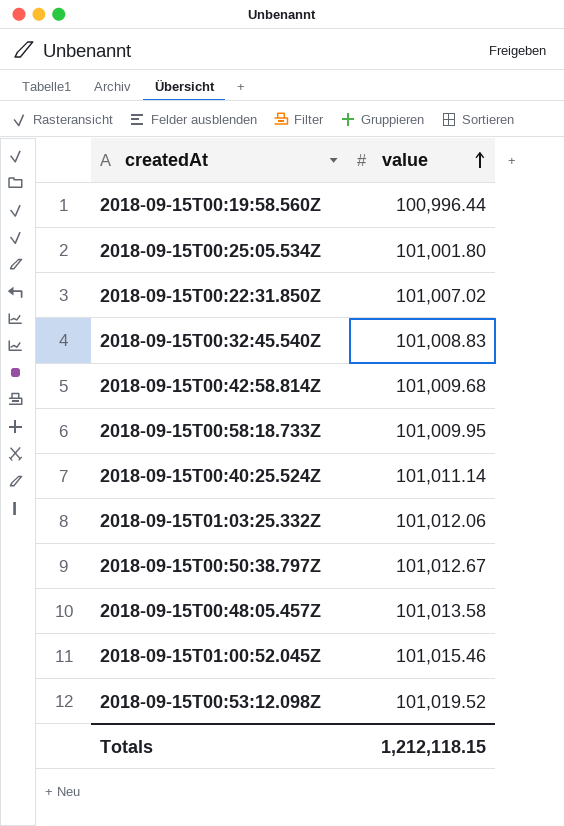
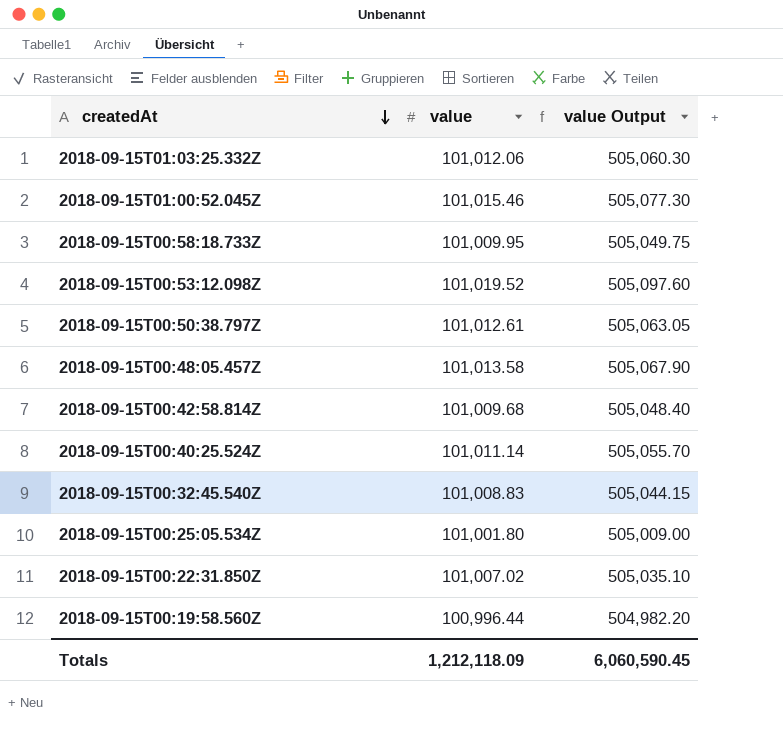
row order: value ascending -> createdAt descending
column value Output | formula: none -> [value] * 5
2018-09-15T00:50:38.797Z | value: 101,012.67 -> 101,012.61
Totals | value: 1,212,118.15 -> 1,212,118.09

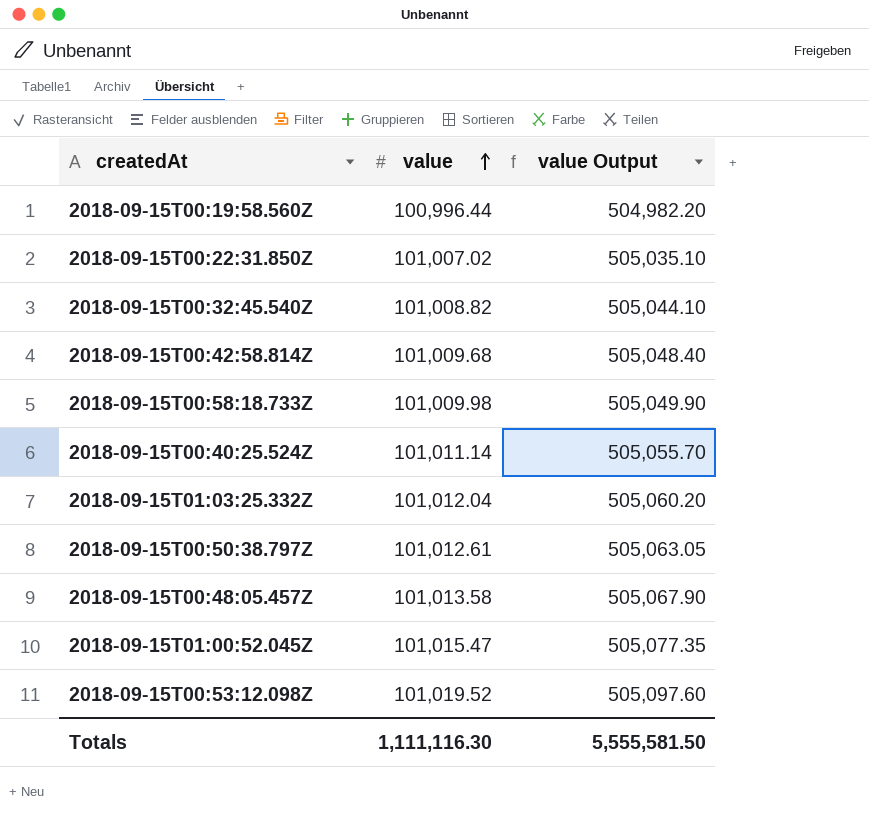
row order: createdAt descending -> value ascending
row 2018-09-15T00:25:05.534Z: 101,001.80 | 505,009.00 -> none
2018-09-15T00:32:45.540Z | value: 101,008.83 -> 101,008.82
2018-09-15T00:32:45.540Z | value Output: 505,044.15 -> 505,044.10
2018-09-15T00:58:18.733Z | value: 101,009.95 -> 101,009.98
2018-09-15T00:58:18.733Z | value Output: 505,049.75 -> 505,049.90
2018-09-15T01:03:25.332Z | value: 101,012.06 -> 101,012.04
2018-09-15T01:03:25.332Z | value Output: 505,060.30 -> 505,060.20
2018-09-15T01:00:52.045Z | value: 101,015.46 -> 101,015.47
2018-09-15T01:00:52.045Z | value Output: 505,077.30 -> 505,077.35
Totals | value: 1,212,118.09 -> 1,111,116.30
Totals | value Output: 6,060,590.45 -> 5,555,581.50

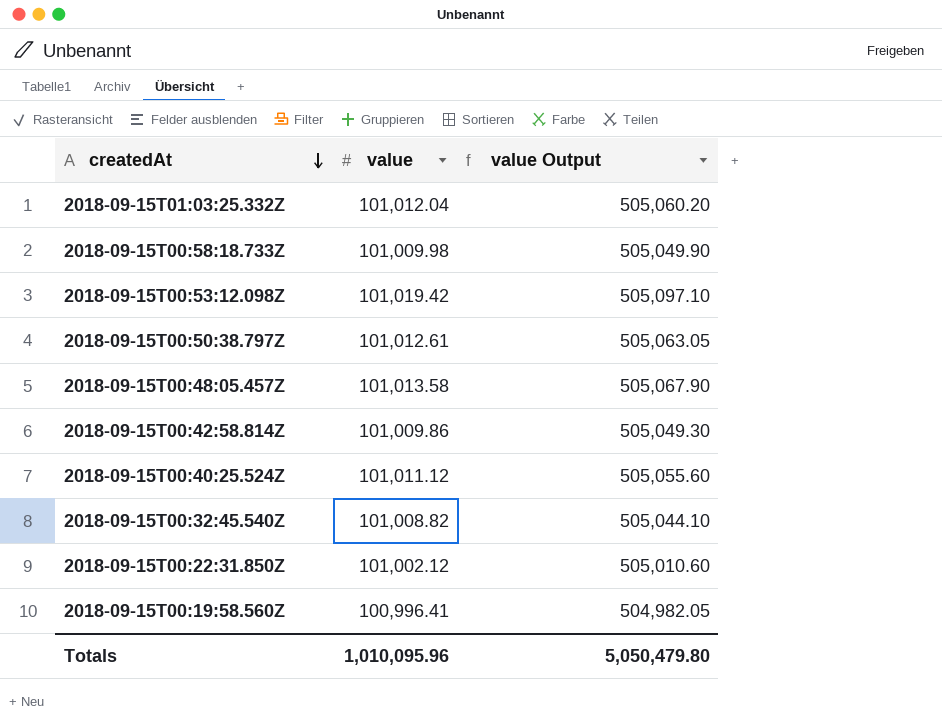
row order: value ascending -> createdAt descending
row 2018-09-15T01:00:52.045Z: 101,015.47 | 505,077.35 -> none
2018-09-15T00:53:12.098Z | value: 101,019.52 -> 101,019.42
2018-09-15T00:53:12.098Z | value Output: 505,097.60 -> 505,097.10
2018-09-15T00:42:58.814Z | value: 101,009.68 -> 101,009.86
2018-09-15T00:42:58.814Z | value Output: 505,048.40 -> 505,049.30
2018-09-15T00:40:25.524Z | value: 101,011.14 -> 101,011.12
2018-09-15T00:40:25.524Z | value Output: 505,055.70 -> 505,055.60
2018-09-15T00:22:31.850Z | value: 101,007.02 -> 101,002.12
2018-09-15T00:22:31.850Z | value Output: 505,035.10 -> 505,010.60
2018-09-15T00:19:58.560Z | value: 100,996.44 -> 100,996.41
2018-09-15T00:19:58.560Z | value Output: 504,982.20 -> 504,982.05
Totals | value: 1,111,116.30 -> 1,010,095.96
Totals | value Output: 5,555,581.50 -> 5,050,479.80

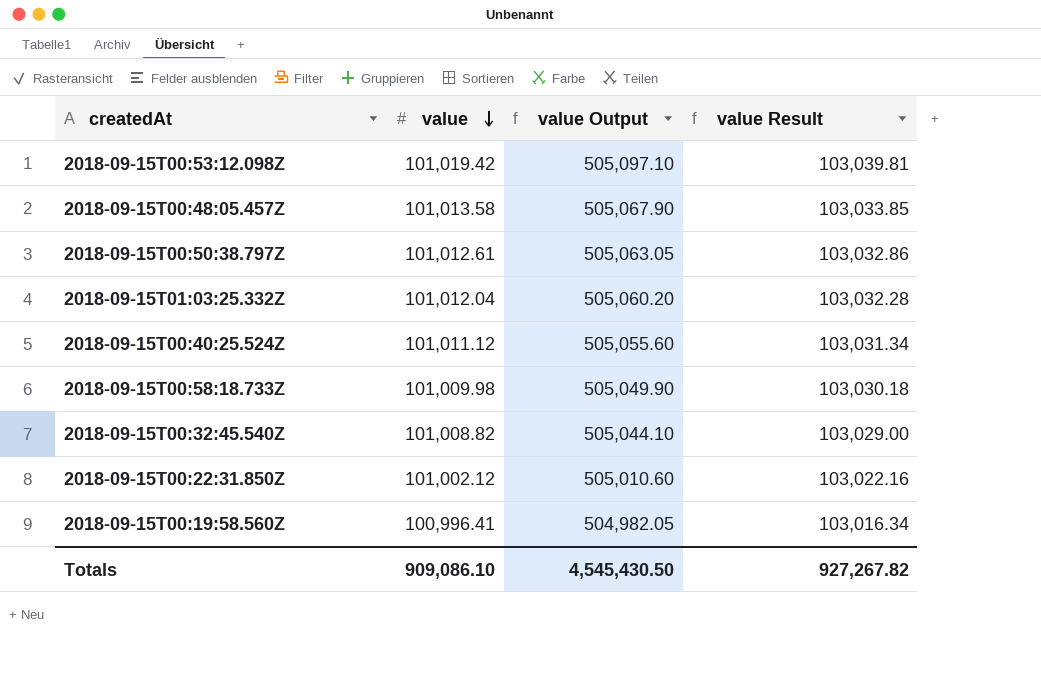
row order: createdAt descending -> value descending
column value Result | formula: none -> [value] * 1.02
row 2018-09-15T00:42:58.814Z: 101,009.86 | 505,049.30 -> none
Totals | value: 1,010,095.96 -> 909,086.10
Totals | value Output: 5,050,479.80 -> 4,545,430.50

